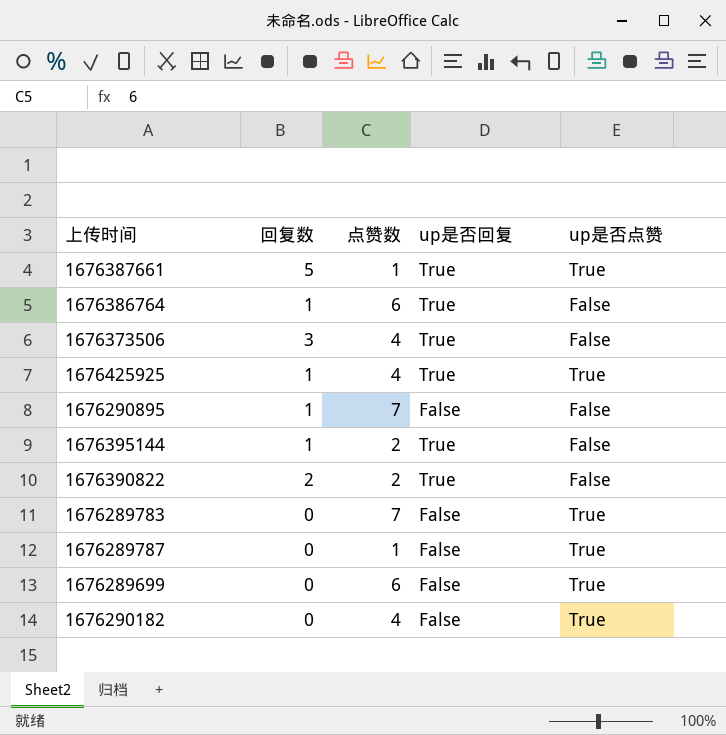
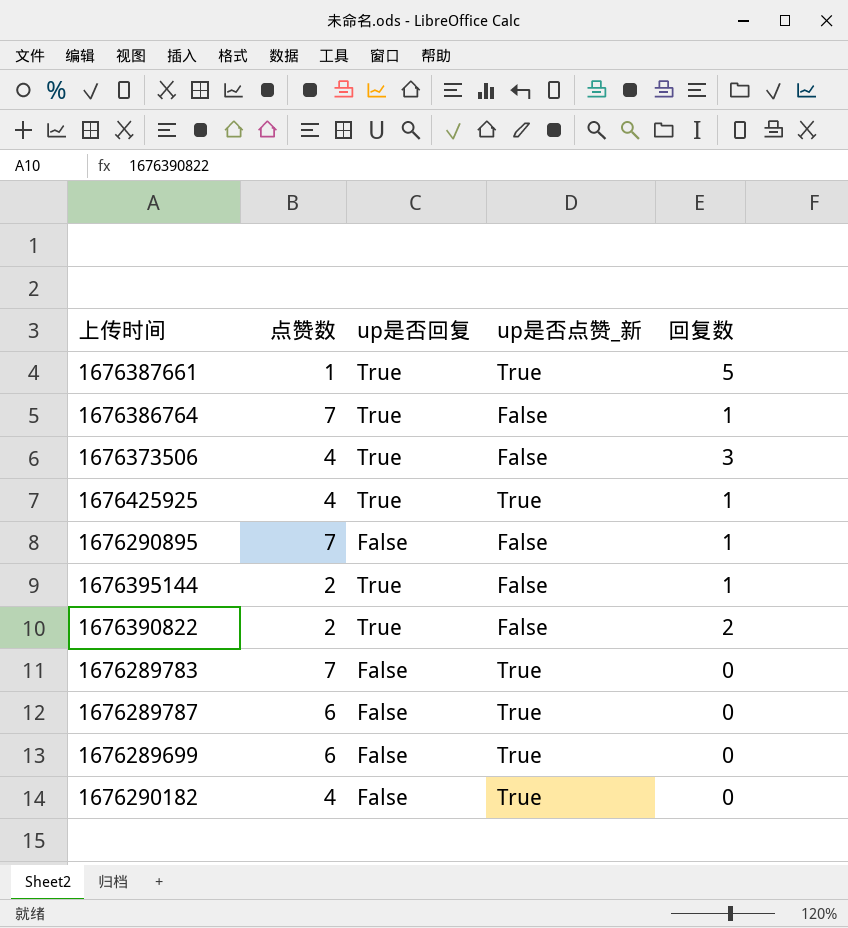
column name: up是否点赞 -> up是否点赞_新
column 回复数 | position: 2 -> 5
1676386764 | 点赞数: 6 -> 7
1676289787 | 点赞数: 1 -> 6

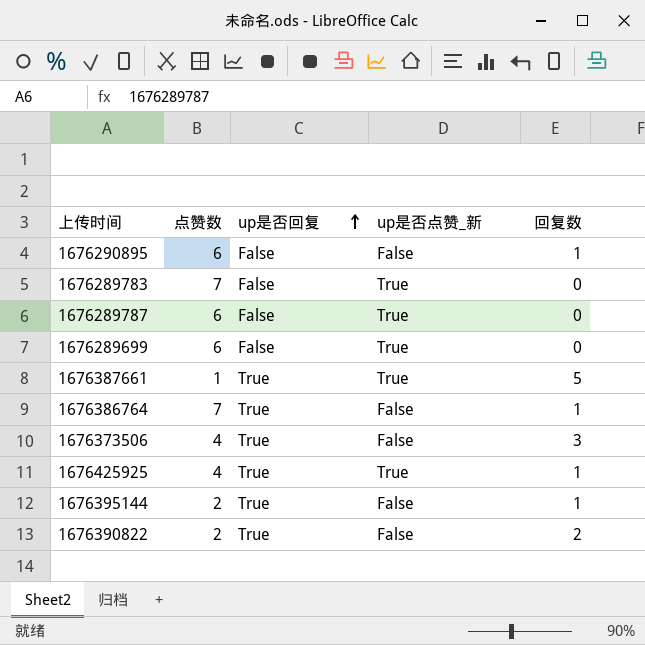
row order: none -> up是否回复 ascending
row 1676290182: 4 | False | True | 0 -> none
1676290895 | 点赞数: 7 -> 6

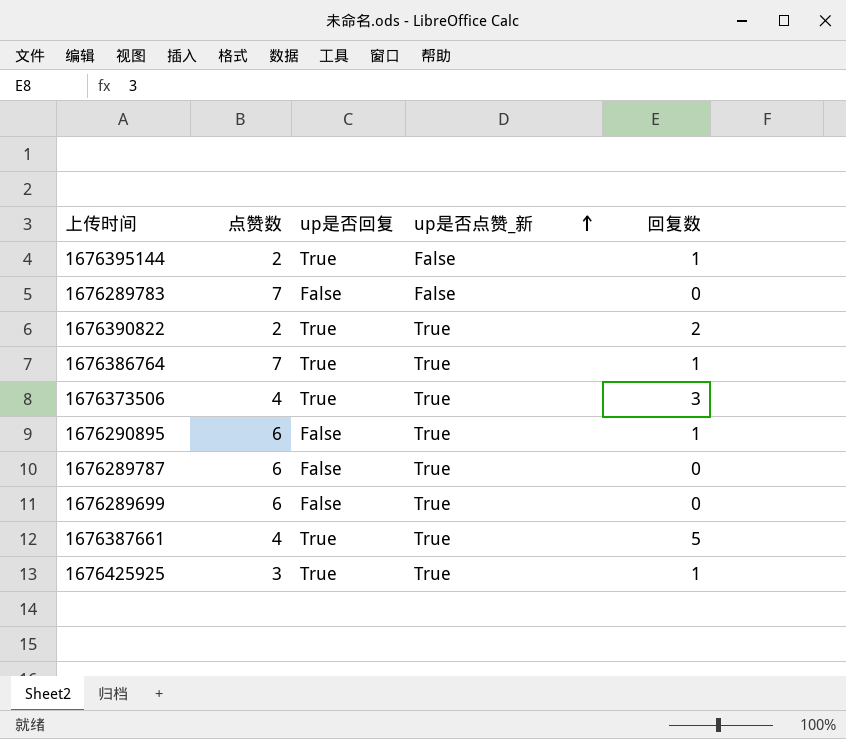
row order: up是否回复 ascending -> up是否点赞_新 ascending
1676289783 | up是否点赞_新: True -> False
1676390822 | up是否点赞_新: False -> True
1676386764 | up是否点赞_新: False -> True
1676373506 | up是否点赞_新: False -> True
1676290895 | up是否点赞_新: False -> True
1676387661 | 点赞数: 1 -> 4
1676425925 | 点赞数: 4 -> 3

